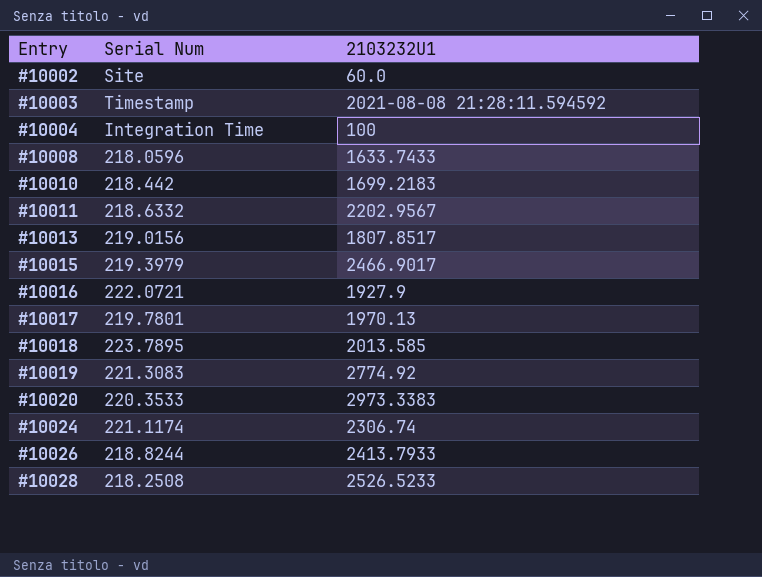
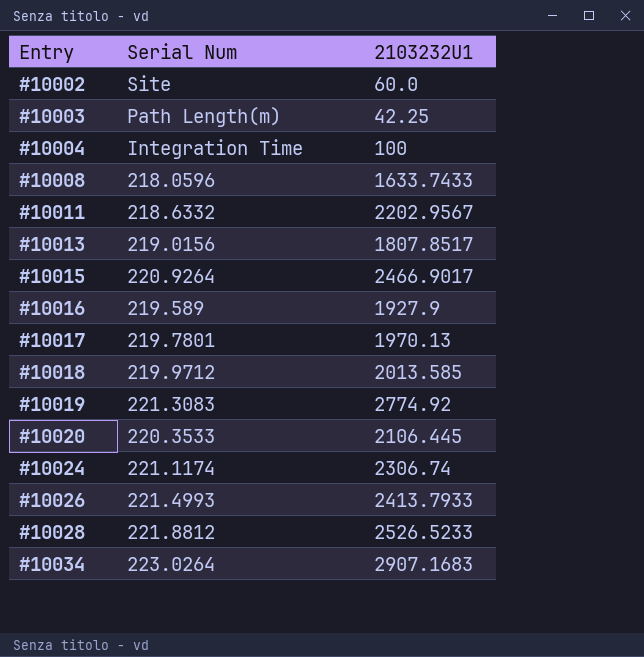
row #10010: 218.442 | 1699.2183 -> none
#10003 | Serial Num: Timestamp -> Path Length(m)
#10003 | 2103232U1: 2021-08-08 21:28:11.594592 -> 42.25
#10015 | Serial Num: 219.3979 -> 220.9264
#10016 | Serial Num: 222.0721 -> 219.589
#10018 | Serial Num: 223.7895 -> 219.9712
#10020 | 2103232U1: 2973.3383 -> 2106.445
#10026 | Serial Num: 218.8244 -> 221.4993
#10028 | Serial Num: 218.2508 -> 221.8812
row #10034: none -> 223.0264 | 2907.1683

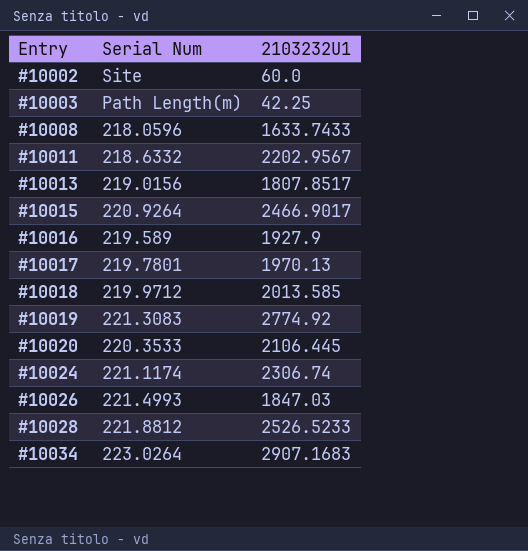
row #10004: Integration Time | 100 -> none
#10026 | 2103232U1: 2413.7933 -> 1847.03

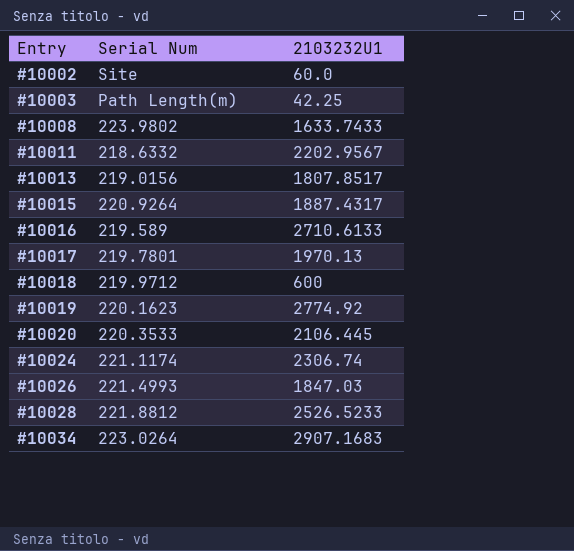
#10008 | Serial Num: 218.0596 -> 223.9802
#10015 | 2103232U1: 2466.9017 -> 1887.4317
#10016 | 2103232U1: 1927.9 -> 2710.6133
#10018 | 2103232U1: 2013.585 -> 600
#10019 | Serial Num: 221.3083 -> 220.1623

